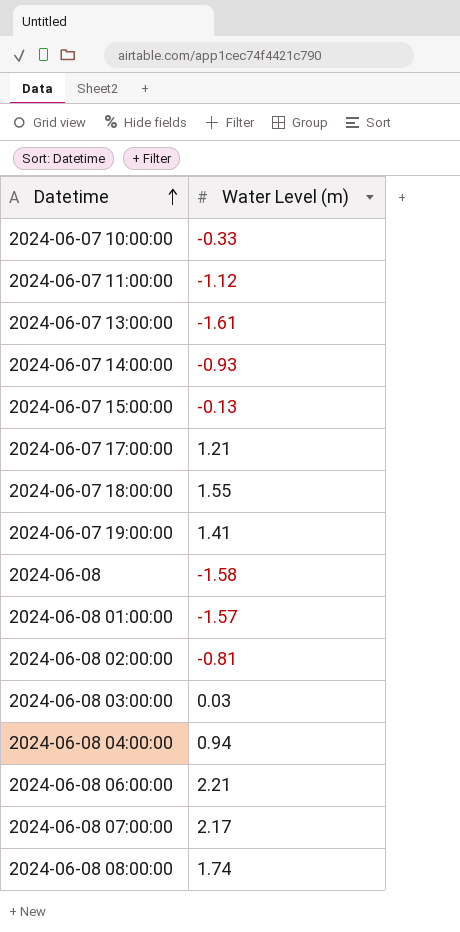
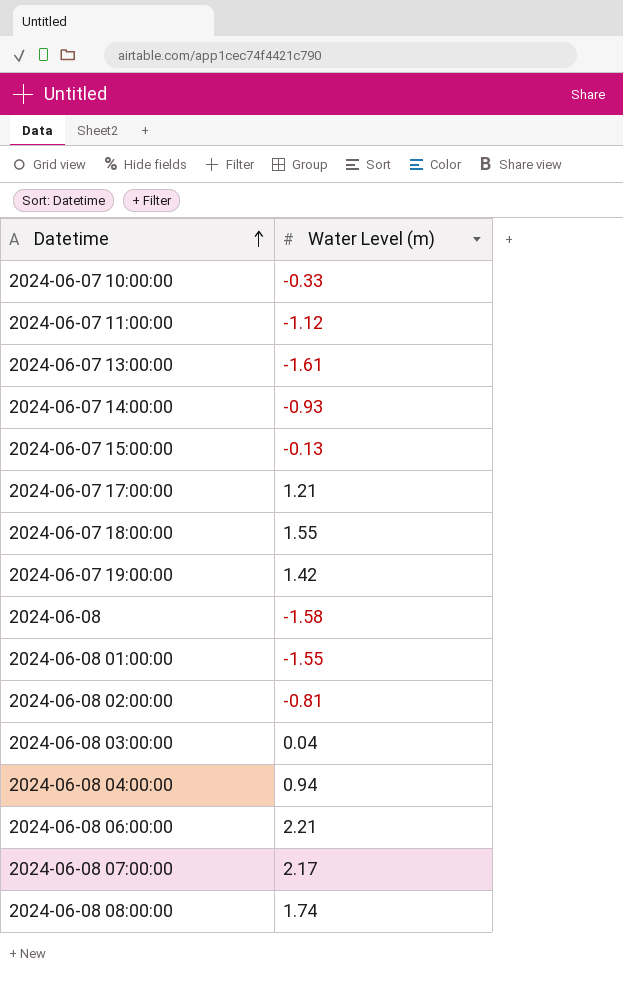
2024-06-07 19:00:00 | Water Level (m): 1.41 -> 1.42
2024-06-08 01:00:00 | Water Level (m): -1.57 -> -1.55
2024-06-08 03:00:00 | Water Level (m): 0.03 -> 0.04

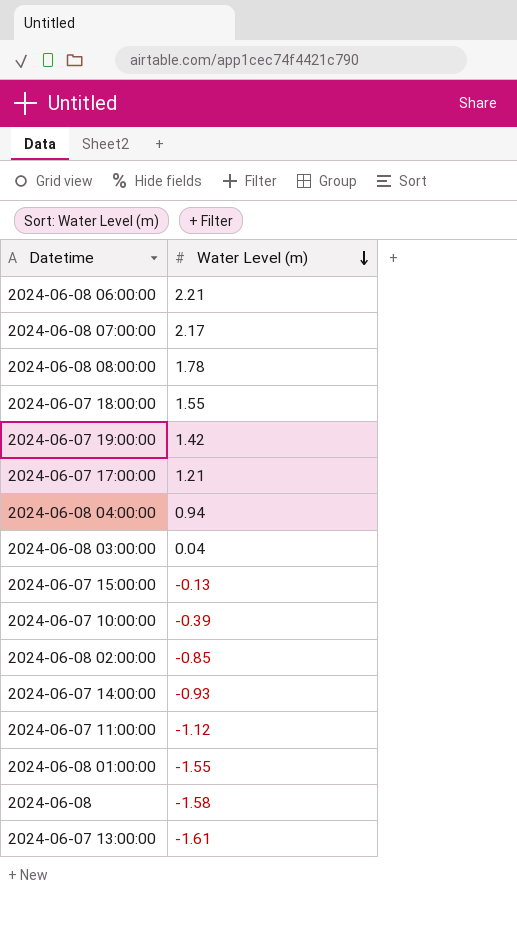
row order: Datetime ascending -> Water Level (m) descending
2024-06-08 08:00:00 | Water Level (m): 1.74 -> 1.78
2024-06-07 10:00:00 | Water Level (m): -0.33 -> -0.39
2024-06-08 02:00:00 | Water Level (m): -0.81 -> -0.85

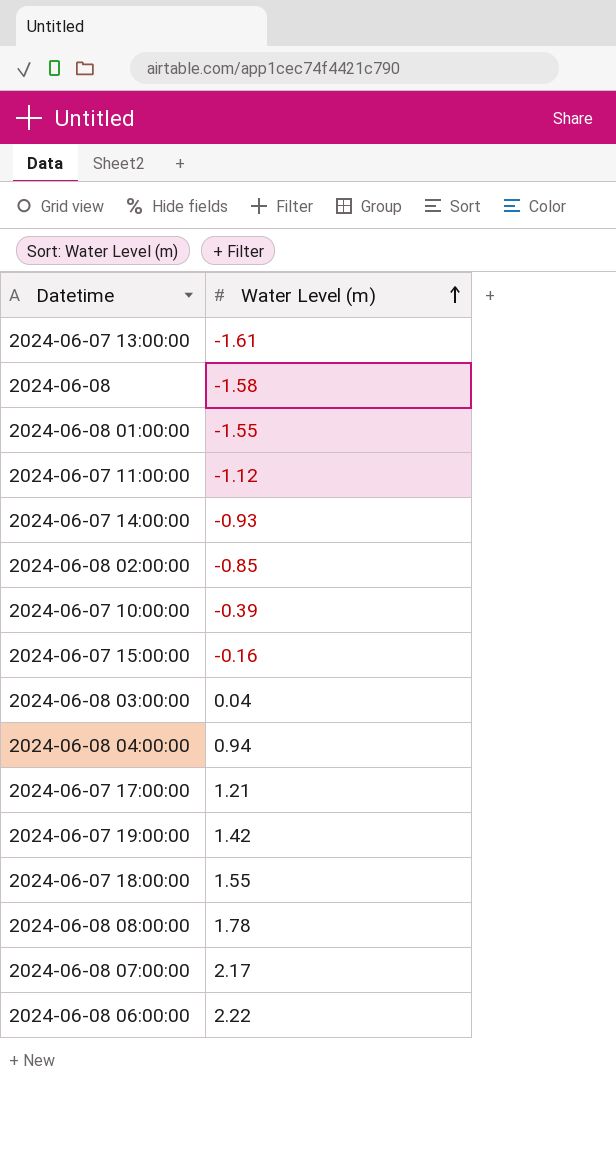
row order: Water Level (m) descending -> Water Level (m) ascending
2024-06-07 15:00:00 | Water Level (m): -0.13 -> -0.16
2024-06-08 06:00:00 | Water Level (m): 2.21 -> 2.22

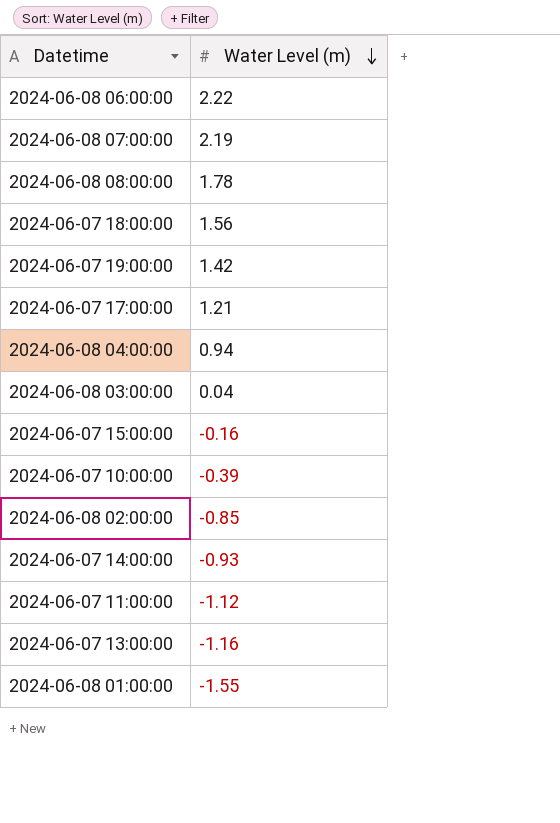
row order: Water Level (m) ascending -> Water Level (m) descending
row 2024-06-08: -1.58 -> none
2024-06-08 07:00:00 | Water Level (m): 2.17 -> 2.19
2024-06-07 18:00:00 | Water Level (m): 1.55 -> 1.56
2024-06-07 13:00:00 | Water Level (m): -1.61 -> -1.16

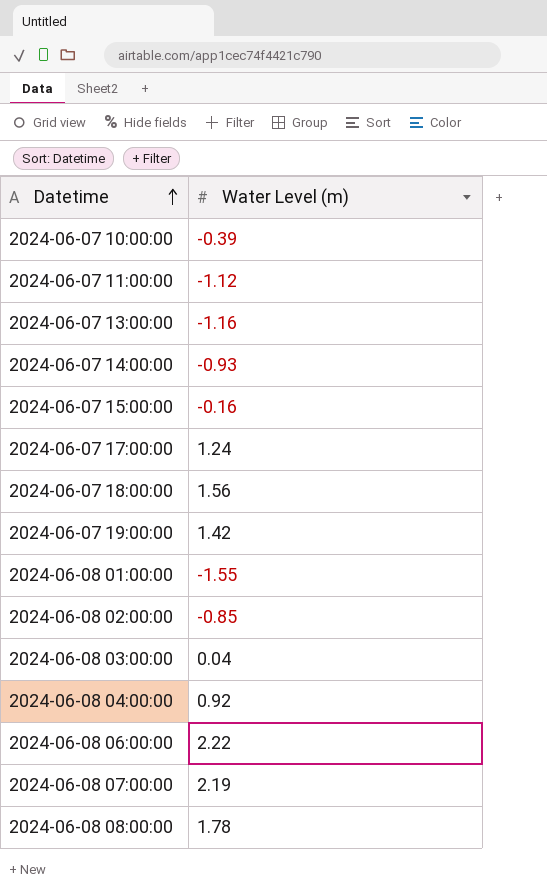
row order: Water Level (m) descending -> Datetime ascending
2024-06-07 17:00:00 | Water Level (m): 1.21 -> 1.24
2024-06-08 04:00:00 | Water Level (m): 0.94 -> 0.92

